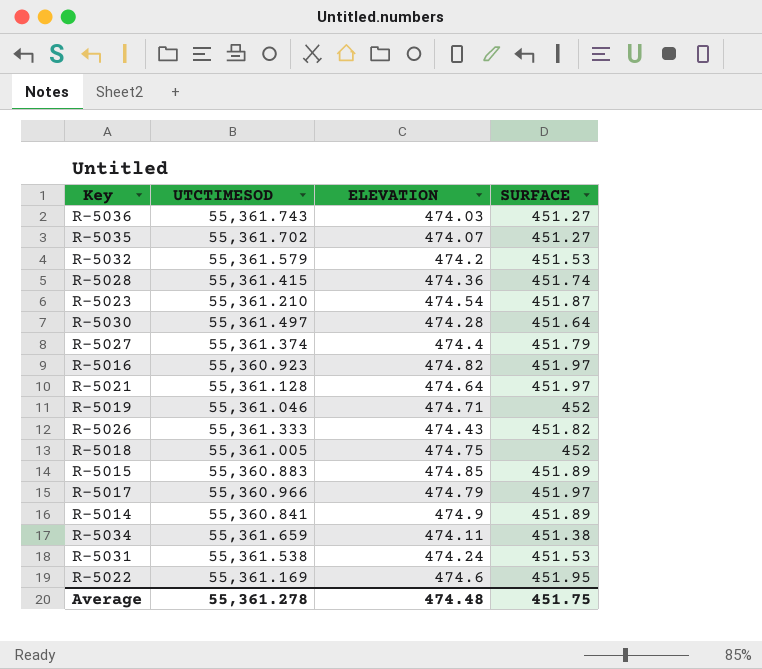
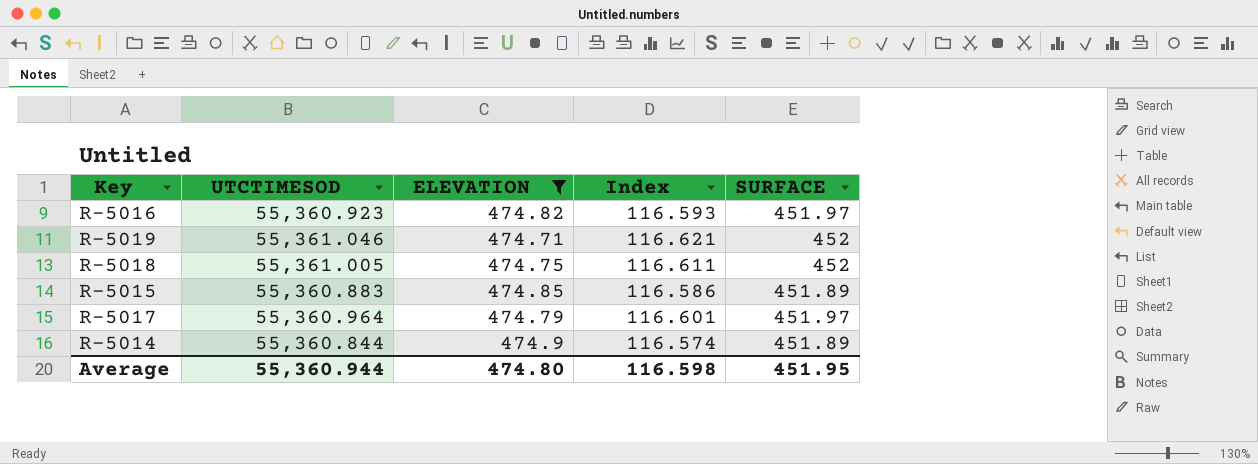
filter: none -> ELEVATION >= 474.71
column Index | formula: none -> [UTCTIMESOD] / [ELEVATION]
R-5017 | UTCTIMESOD: 55,360.966 -> 55,360.964
R-5014 | UTCTIMESOD: 55,360.841 -> 55,360.844
Average | UTCTIMESOD: 55,361.278 -> 55,360.944
Average | ELEVATION: 474.48 -> 474.80
Average | SURFACE: 451.75 -> 451.95

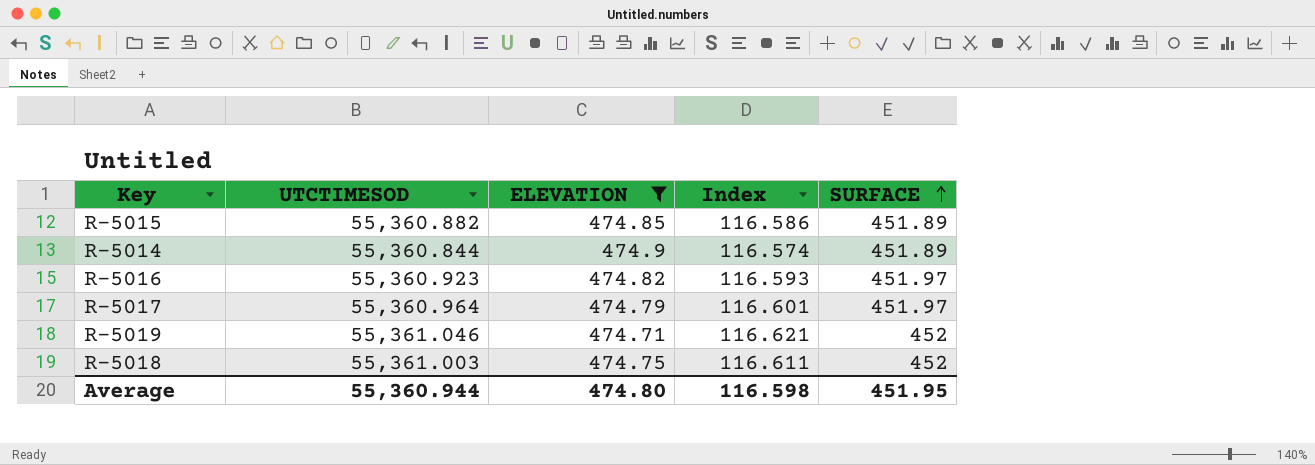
row order: none -> SURFACE ascending
R-5015 | UTCTIMESOD: 55,360.883 -> 55,360.882
R-5018 | UTCTIMESOD: 55,361.005 -> 55,361.003

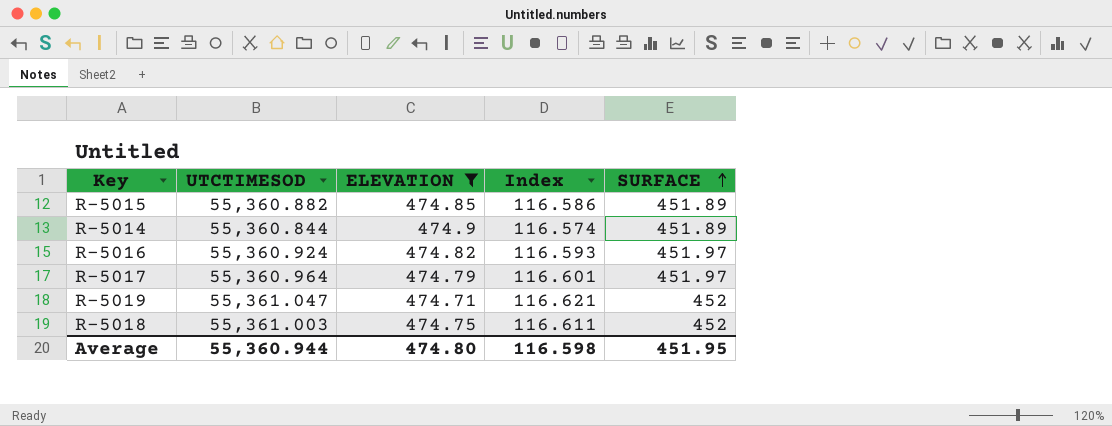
R-5016 | UTCTIMESOD: 55,360.923 -> 55,360.924
R-5019 | UTCTIMESOD: 55,361.046 -> 55,361.047

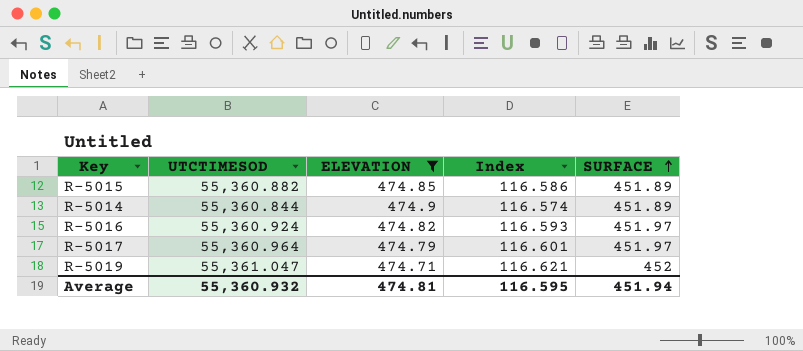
row R-5018: 55,361.003 | 474.75 | 116.611 | 452 -> none
Average | UTCTIMESOD: 55,360.944 -> 55,360.932
Average | ELEVATION: 474.80 -> 474.81
Average | Index: 116.598 -> 116.595
Average | SURFACE: 451.95 -> 451.94

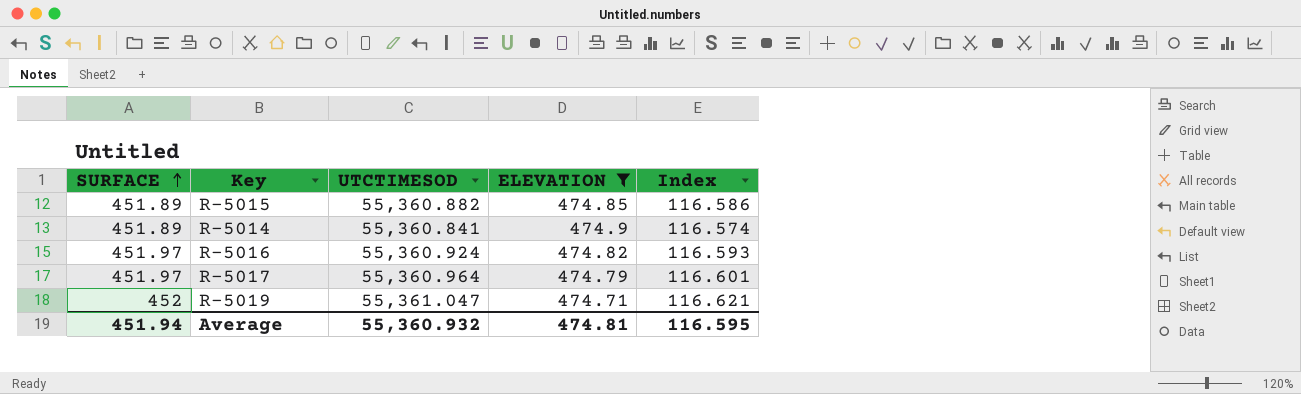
column SURFACE | position: 5 -> 1
R-5014 | UTCTIMESOD: 55,360.844 -> 55,360.841

